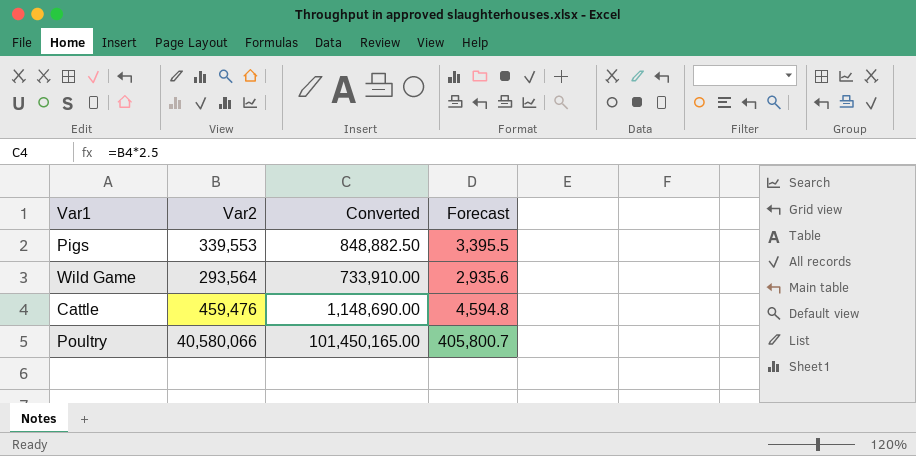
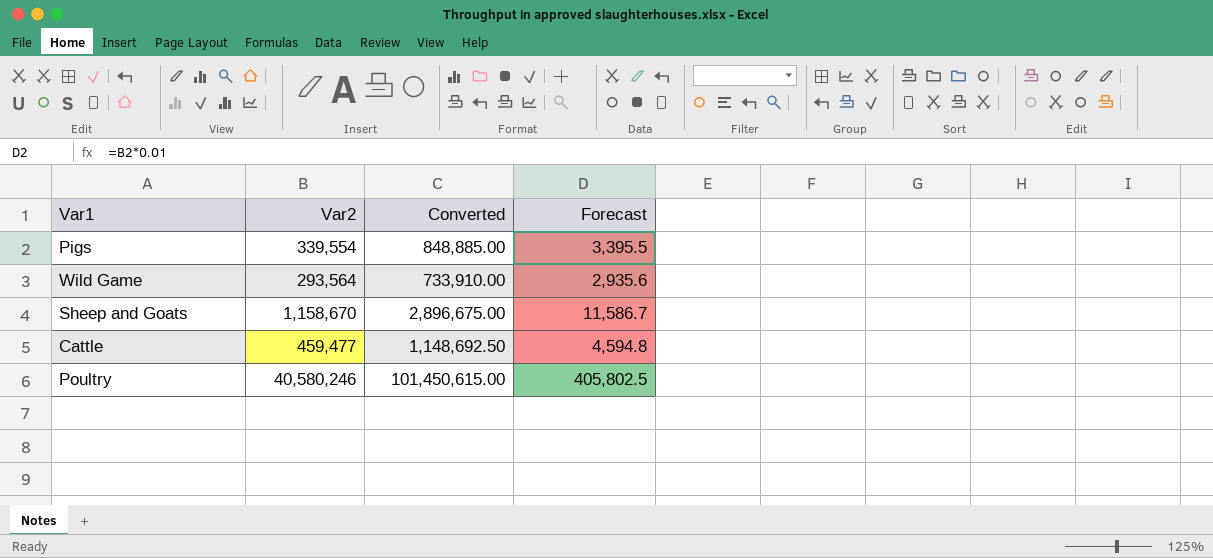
Pigs | Var2: 339,553 -> 339,554
Pigs | Converted: 848,882.50 -> 848,885.00
row Sheep and Goats: none -> 1,158,670 | 2,896,675.00 | 11,586.7
Cattle | Var2: 459,476 -> 459,477
Cattle | Converted: 1,148,690.00 -> 1,148,692.50
Poultry | Var2: 40,580,066 -> 40,580,246
Poultry | Converted: 101,450,165.00 -> 101,450,615.00
Poultry | Forecast: 405,800.7 -> 405,802.5

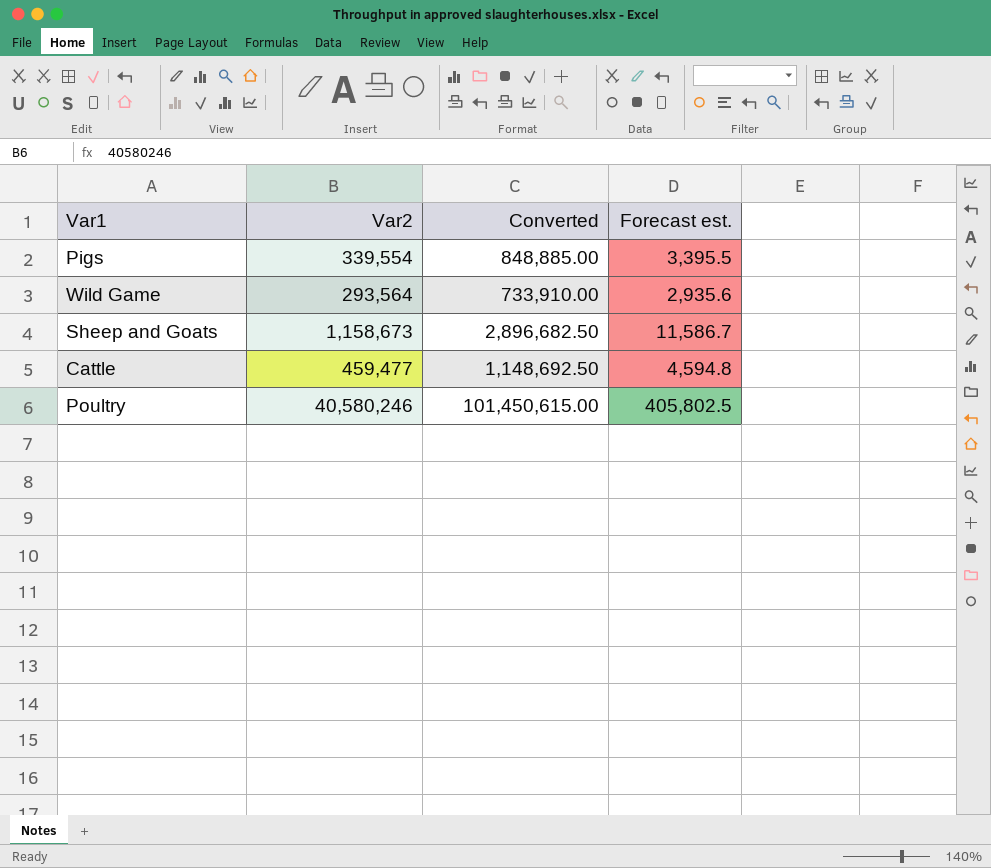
column name: Forecast -> Forecast est.
Sheep and Goats | Var2: 1,158,670 -> 1,158,673
Sheep and Goats | Converted: 2,896,675.00 -> 2,896,682.50

